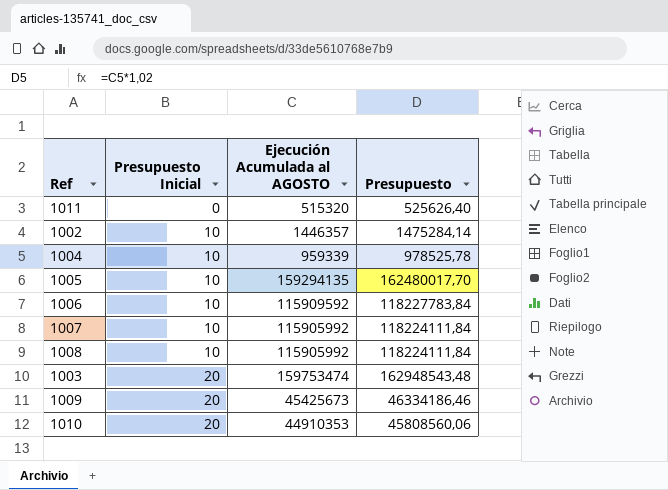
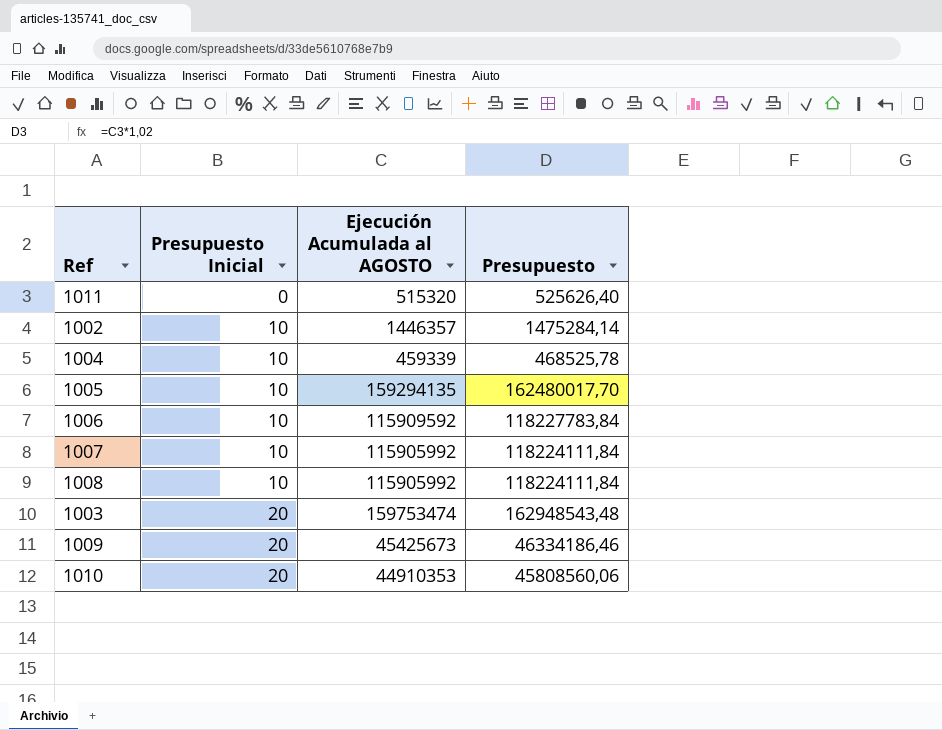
1004 | Ejecución Acumulada al AGOSTO: 959339 -> 459339
1004 | Presupuesto: 978525,78 -> 468525,78

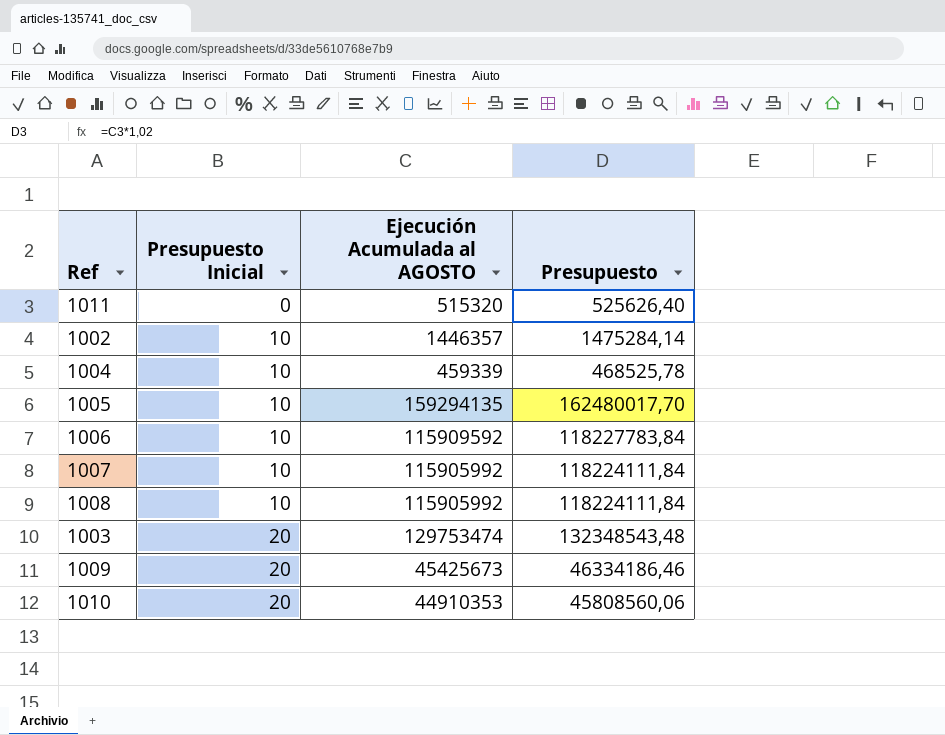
1003 | Ejecución Acumulada al AGOSTO: 159753474 -> 129753474
1003 | Presupuesto: 162948543,48 -> 132348543,48

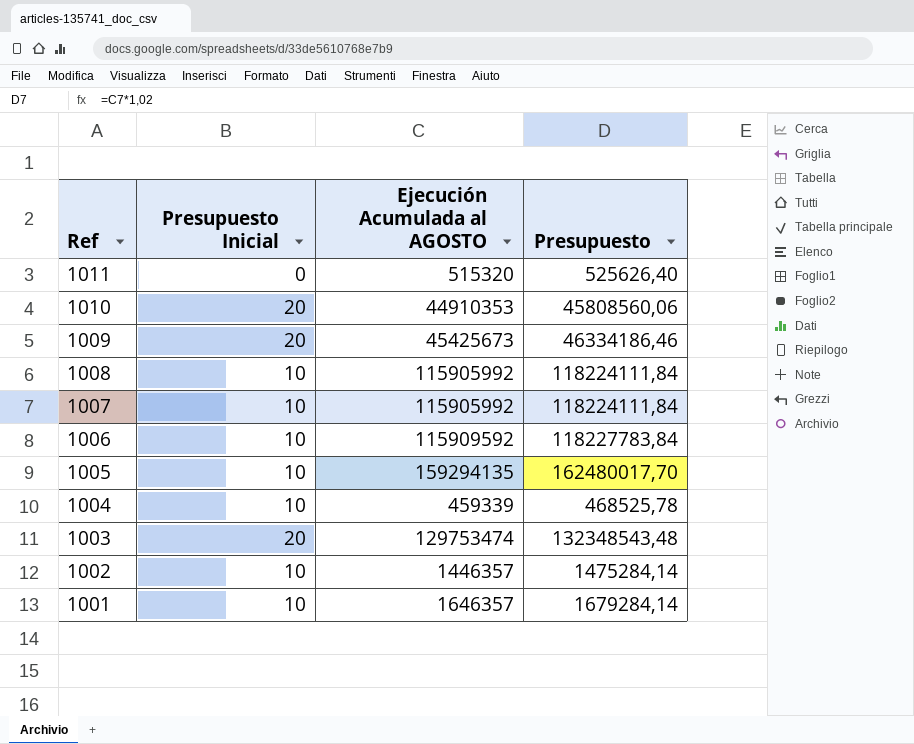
row order: Presupuesto Inicial ascending -> Ref descending
row 1001: none -> 10 | 1646357 | 1679284,14

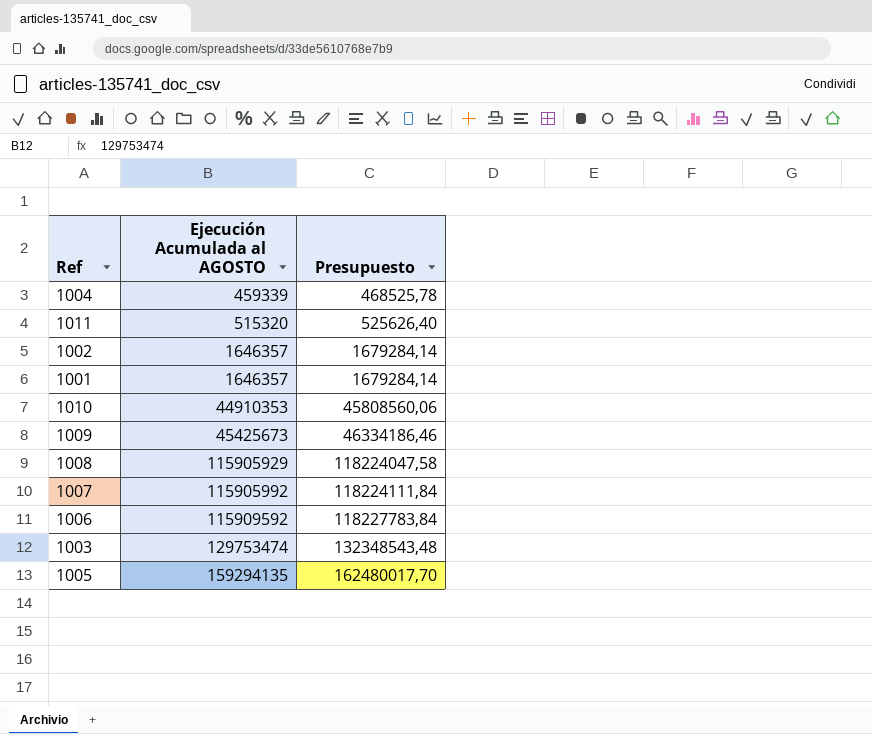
row order: Ref descending -> Ejecución Acumulada al AGOSTO ascending
column Presupuesto Inicial | position: 2 -> none
1002 | Ejecución Acumulada al AGOSTO: 1446357 -> 1646357
1002 | Presupuesto: 1475284,14 -> 1679284,14
1008 | Ejecución Acumulada al AGOSTO: 115905992 -> 115905929
1008 | Presupuesto: 118224111,84 -> 118224047,58

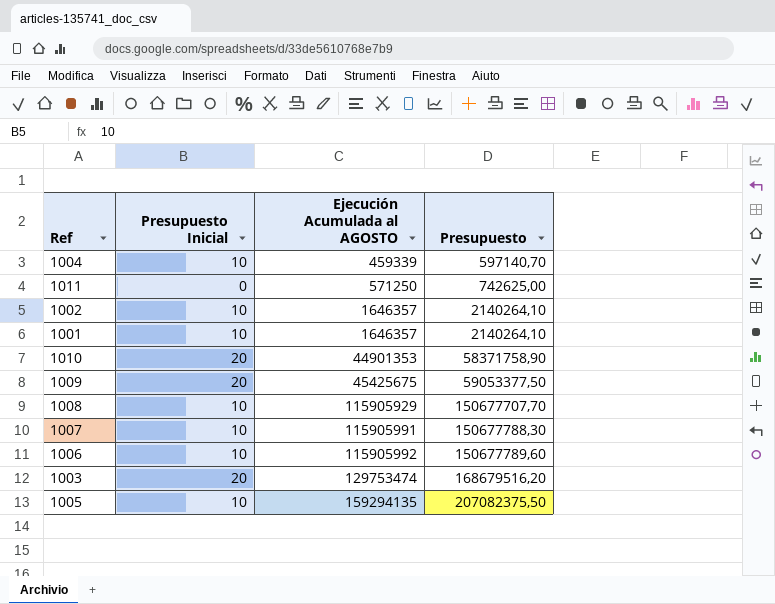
column Presupuesto Inicial | position: none -> 2
column Presupuesto | formula: [Ejecución Acumulada al AGOSTO] * 1,02 -> [Ejecución Acumulada al AGOSTO] * 1,3
1011 | Ejecución Acumulada al AGOSTO: 515320 -> 571250
1010 | Ejecución Acumulada al AGOSTO: 44910353 -> 44901353
1009 | Ejecución Acumulada al AGOSTO: 45425673 -> 45425675
1007 | Ejecución Acumulada al AGOSTO: 115905992 -> 115905991
1006 | Ejecución Acumulada al AGOSTO: 115909592 -> 115905992

